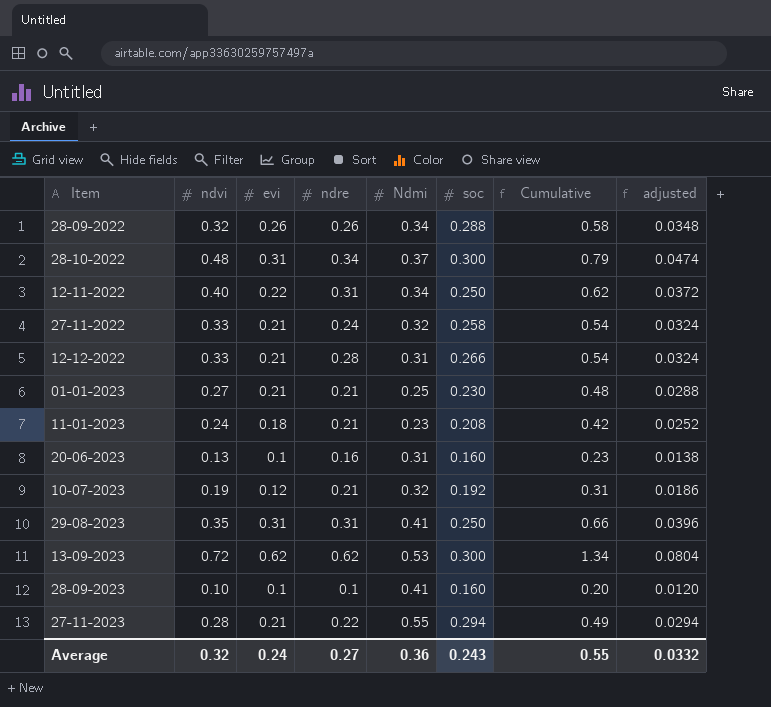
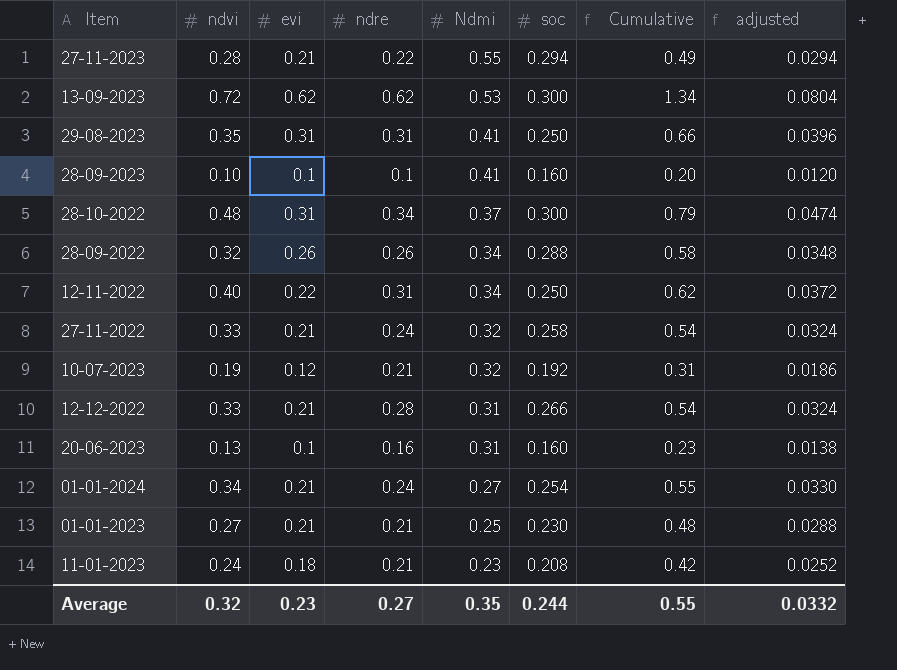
row order: Item ascending -> Ndmi descending
row 01-01-2024: none -> 0.34 | 0.21 | 0.24 | 0.27 | 0.254 | 0.55 | 0.0330
Average | evi: 0.24 -> 0.23
Average | Ndmi: 0.36 -> 0.35
Average | soc: 0.243 -> 0.244

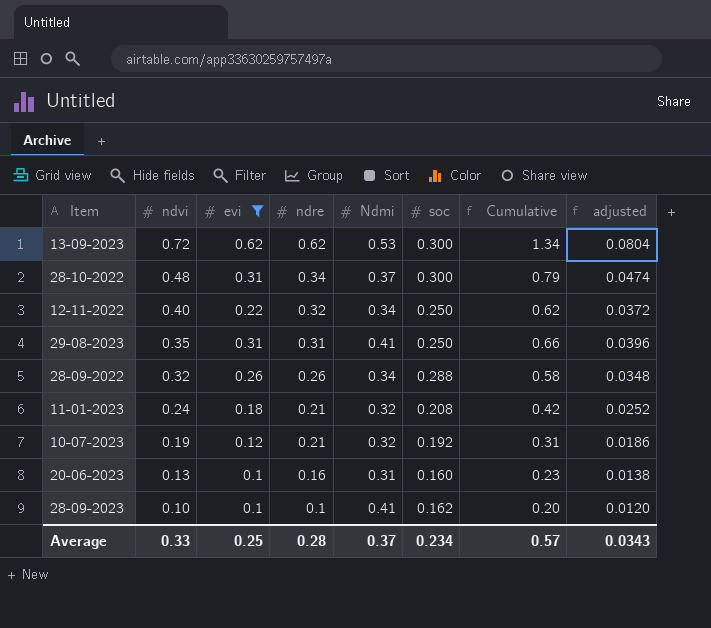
filter: none -> evi != 0.21
row order: Ndmi descending -> ndvi descending
12-11-2022 | ndre: 0.31 -> 0.32
11-01-2023 | Ndmi: 0.23 -> 0.32
28-09-2023 | soc: 0.160 -> 0.162
Average | ndvi: 0.32 -> 0.33
Average | evi: 0.23 -> 0.25
Average | ndre: 0.27 -> 0.28
Average | Ndmi: 0.35 -> 0.37
Average | soc: 0.244 -> 0.234
Average | Cumulative: 0.55 -> 0.57
Average | adjusted: 0.0332 -> 0.0343

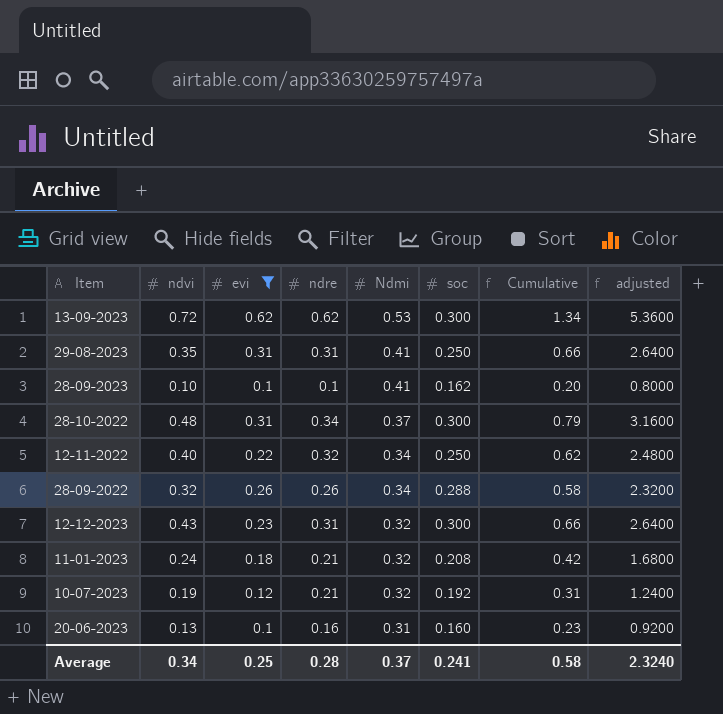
row order: ndvi descending -> Ndmi descending
column adjusted | formula: [Cumulative] * 0.06 -> [Cumulative] * 4
row 12-12-2023: none -> 0.43 | 0.23 | 0.31 | 0.32 | 0.300 | 0.66 | 2.6400
Average | ndvi: 0.33 -> 0.34
Average | soc: 0.234 -> 0.241
Average | Cumulative: 0.57 -> 0.58
Average | adjusted: 0.0343 -> 2.3240

